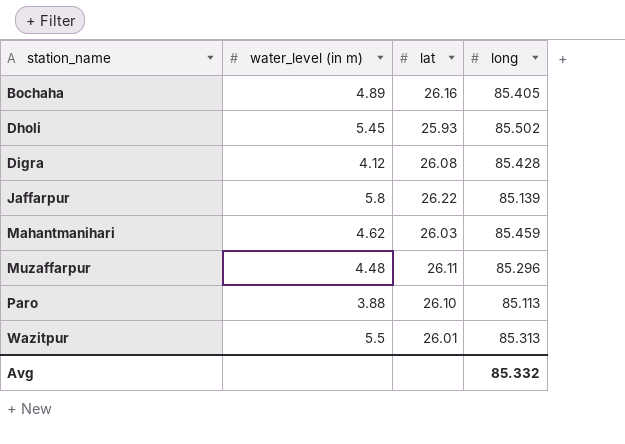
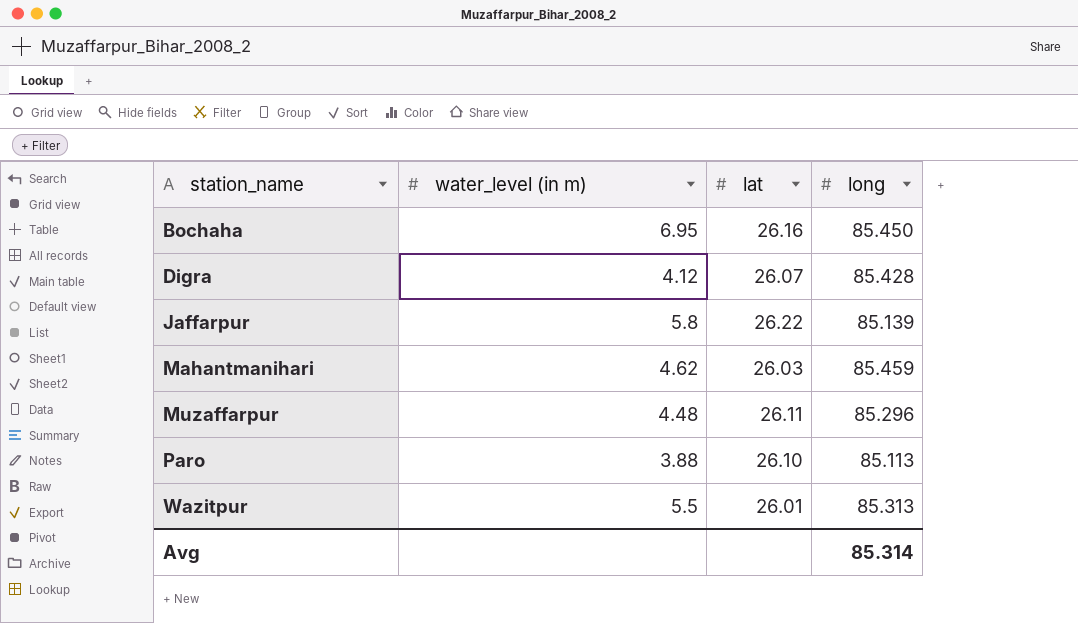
row Dholi: 5.45 | 25.93 | 85.502 -> none
Bochaha | water_level (in m): 4.89 -> 6.95
Bochaha | long: 85.405 -> 85.450
Digra | lat: 26.08 -> 26.07
Avg | long: 85.332 -> 85.314

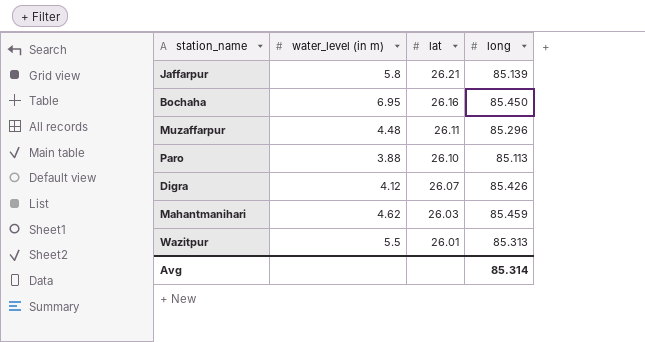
row order: station_name ascending -> lat descending
Jaffarpur | lat: 26.22 -> 26.21
Digra | long: 85.428 -> 85.426

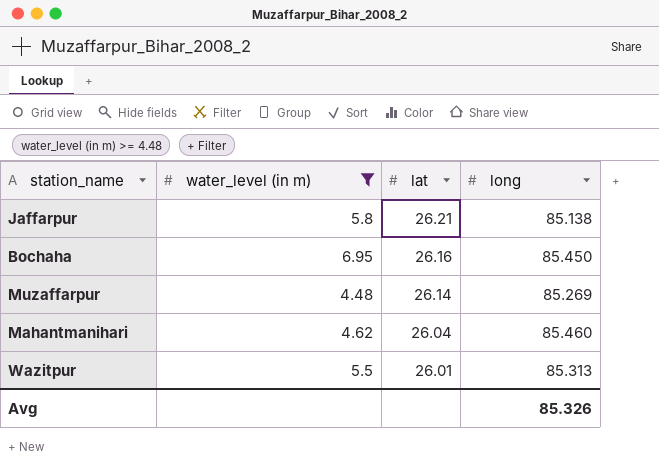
filter: none -> water_level (in m) >= 4.48
Jaffarpur | long: 85.139 -> 85.138
Muzaffarpur | lat: 26.11 -> 26.14
Muzaffarpur | long: 85.296 -> 85.269
Mahantmanihari | lat: 26.03 -> 26.04
Mahantmanihari | long: 85.459 -> 85.460
Avg | long: 85.314 -> 85.326

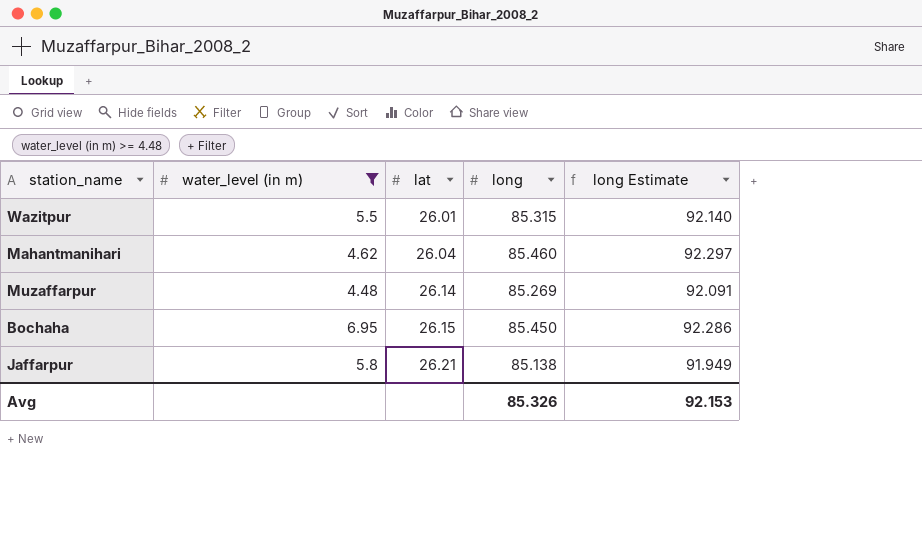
row order: lat descending -> lat ascending
column long Estimate | formula: none -> [long] * 1.08
Wazitpur | long: 85.313 -> 85.315
Bochaha | lat: 26.16 -> 26.15

